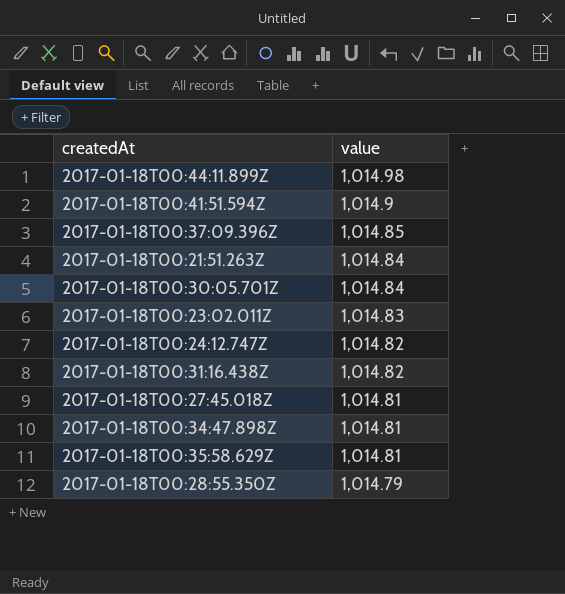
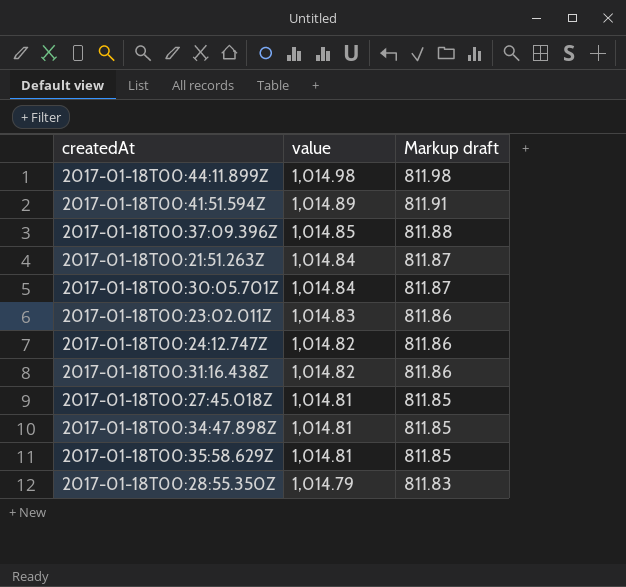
column Markup draft | formula: none -> [value] * 0.8
2017-01-18T00:41:51.594Z | value: 1,014.9 -> 1,014.89

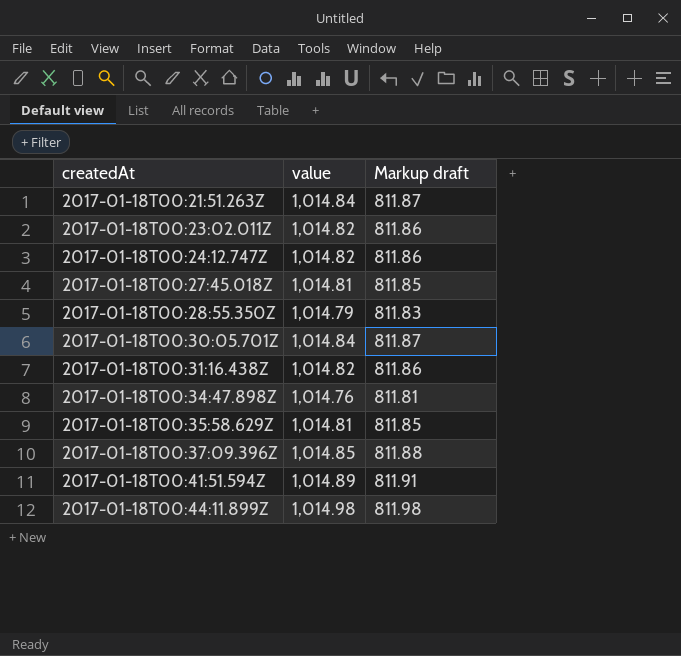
row order: value descending -> createdAt ascending
2017-01-18T00:23:02.011Z | value: 1,014.83 -> 1,014.82
2017-01-18T00:34:47.898Z | value: 1,014.81 -> 1,014.76
2017-01-18T00:34:47.898Z | Markup draft: 811.85 -> 811.81

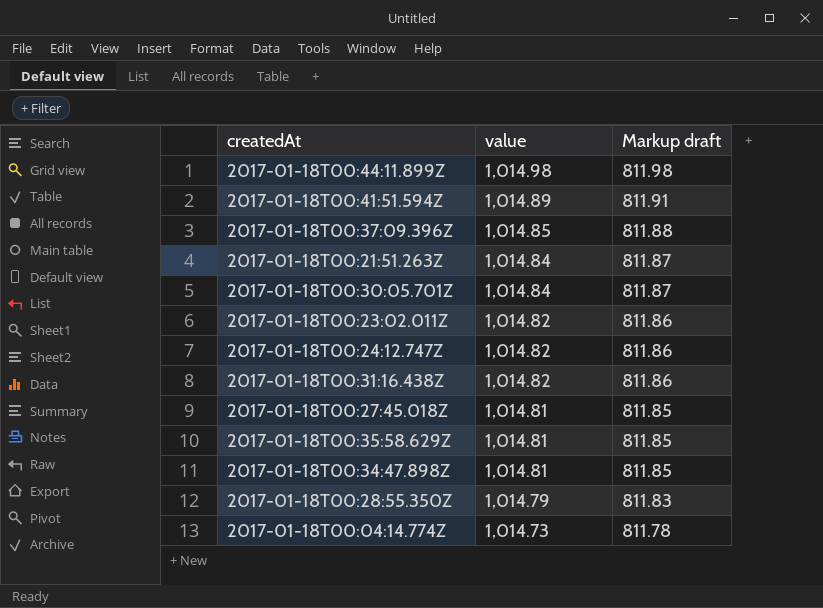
row order: createdAt ascending -> value descending
2017-01-18T00:34:47.898Z | value: 1,014.76 -> 1,014.81
2017-01-18T00:34:47.898Z | Markup draft: 811.81 -> 811.85
row 2017-01-18T00:04:14.774Z: none -> 1,014.73 | 811.78

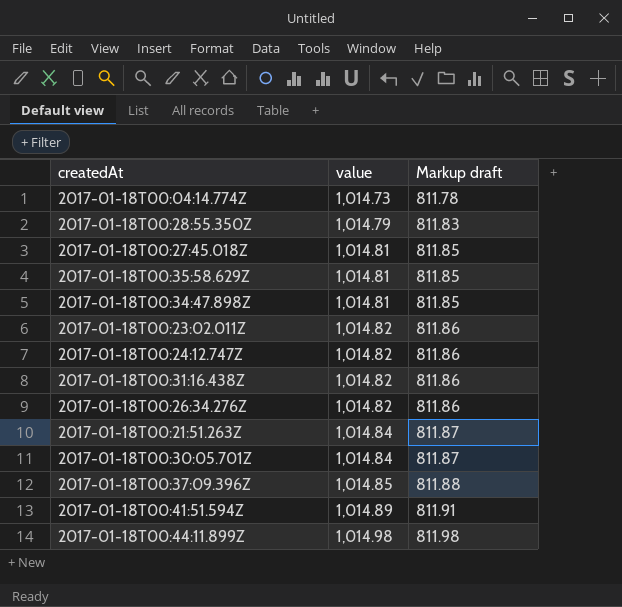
row order: value descending -> value ascending
row 2017-01-18T00:26:34.276Z: none -> 1,014.82 | 811.86

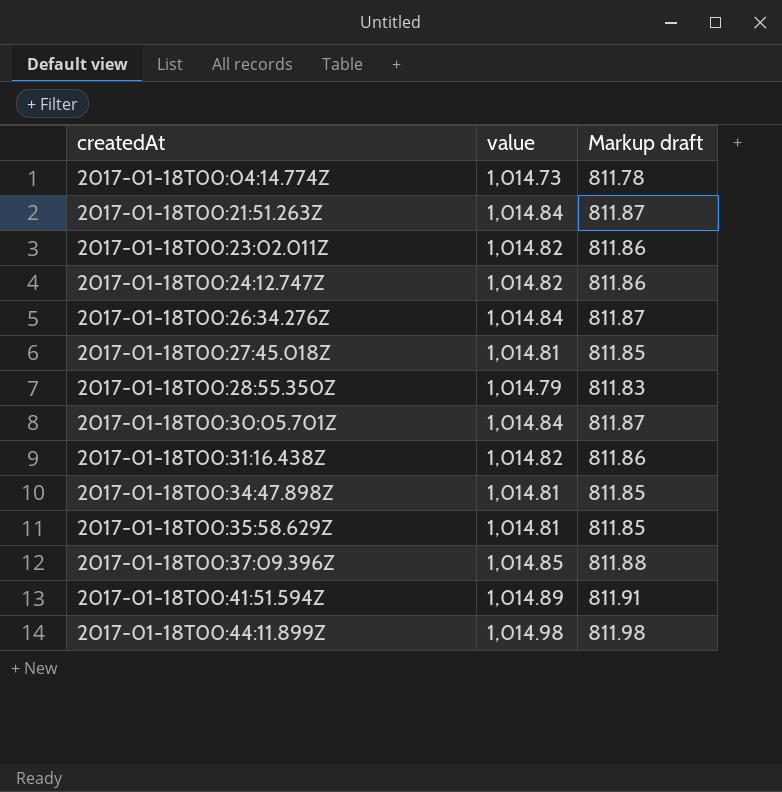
row order: value ascending -> createdAt ascending
2017-01-18T00:26:34.276Z | value: 1,014.82 -> 1,014.84
2017-01-18T00:26:34.276Z | Markup draft: 811.86 -> 811.87

